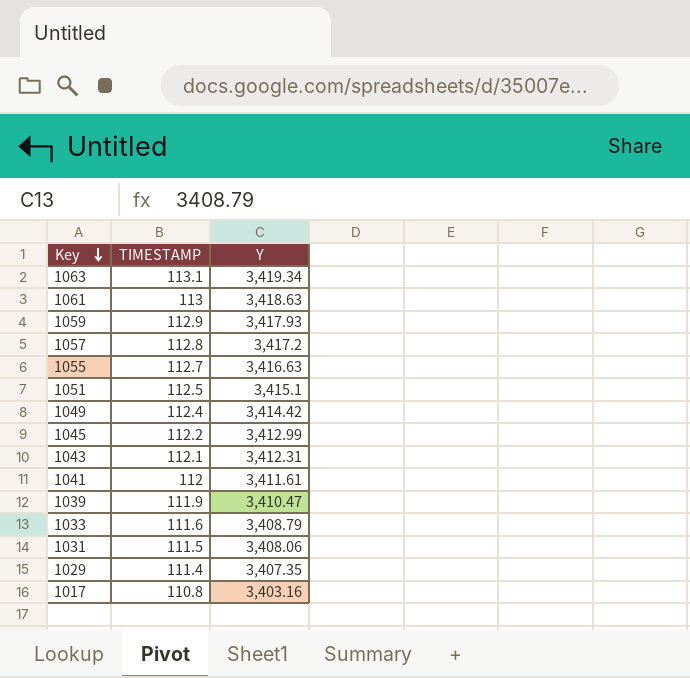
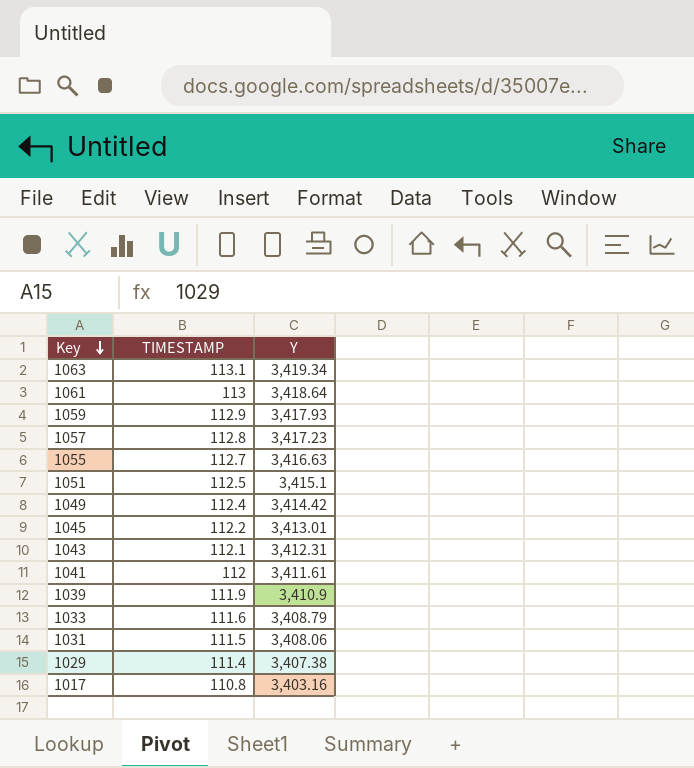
1061 | Y: 3,418.63 -> 3,418.64
1057 | Y: 3,417.2 -> 3,417.23
1045 | Y: 3,412.99 -> 3,413.01
1039 | Y: 3,410.47 -> 3,410.9
1029 | Y: 3,407.35 -> 3,407.38

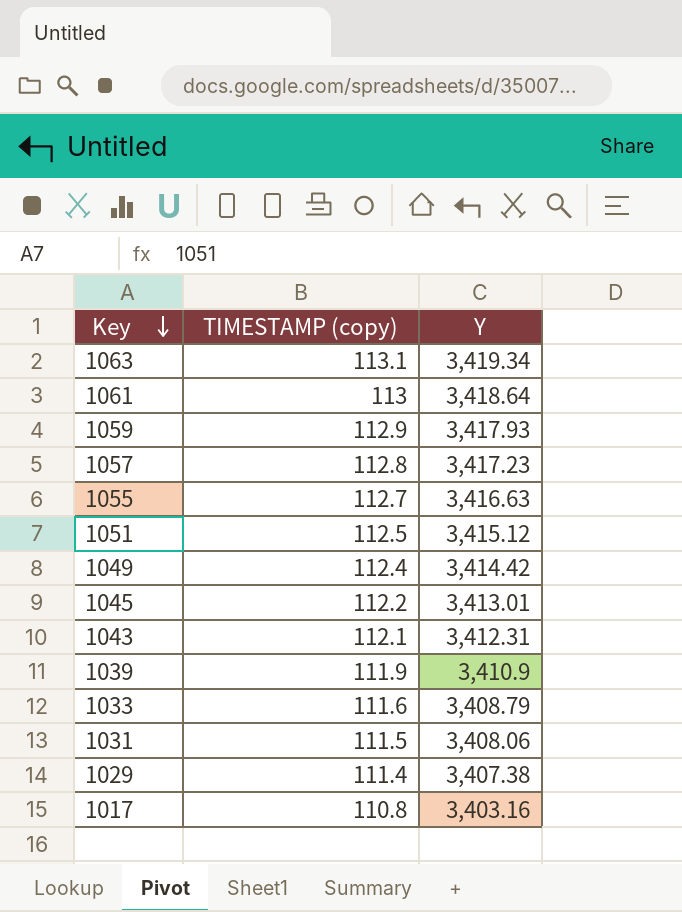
column name: TIMESTAMP -> TIMESTAMP (copy)
row 1041: 112 | 3,411.61 -> none
1051 | Y: 3,415.1 -> 3,415.12

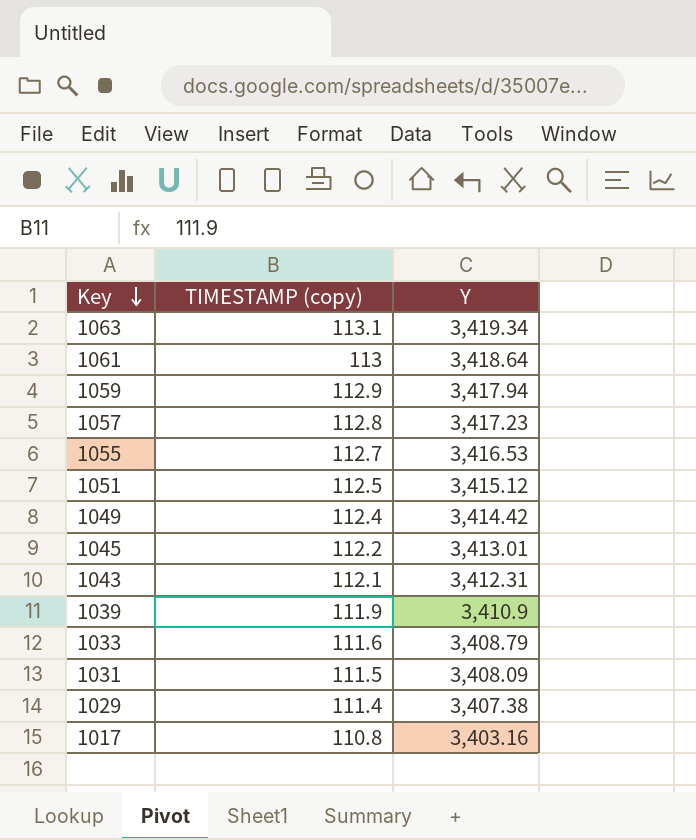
1059 | Y: 3,417.93 -> 3,417.94
1055 | Y: 3,416.63 -> 3,416.53
1031 | Y: 3,408.06 -> 3,408.09

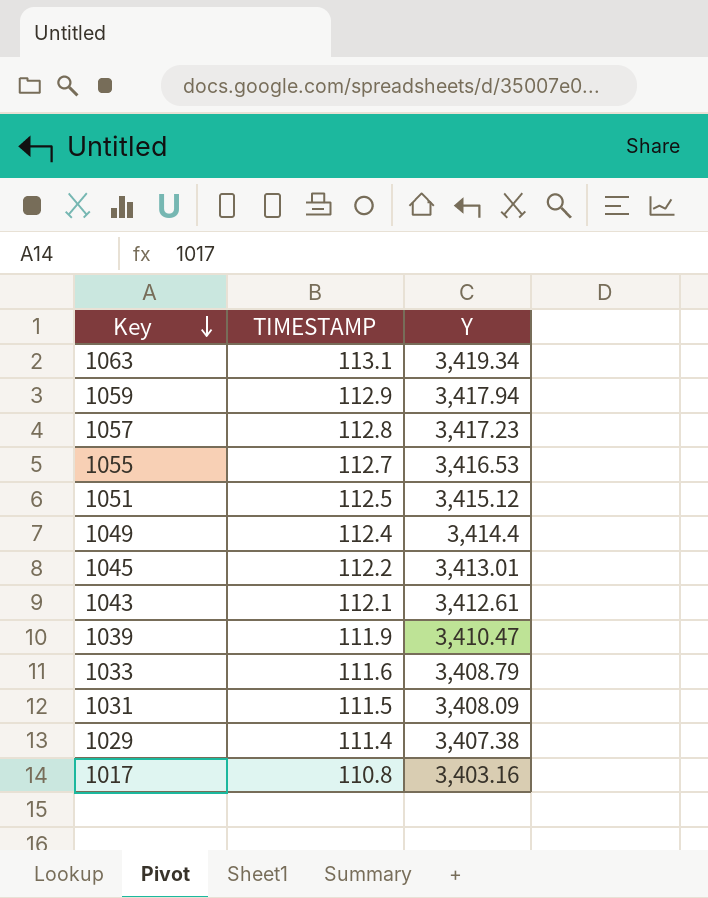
column name: TIMESTAMP (copy) -> TIMESTAMP
row 1061: 113 | 3,418.64 -> none
1049 | Y: 3,414.42 -> 3,414.4
1043 | Y: 3,412.31 -> 3,412.61
1039 | Y: 3,410.9 -> 3,410.47

